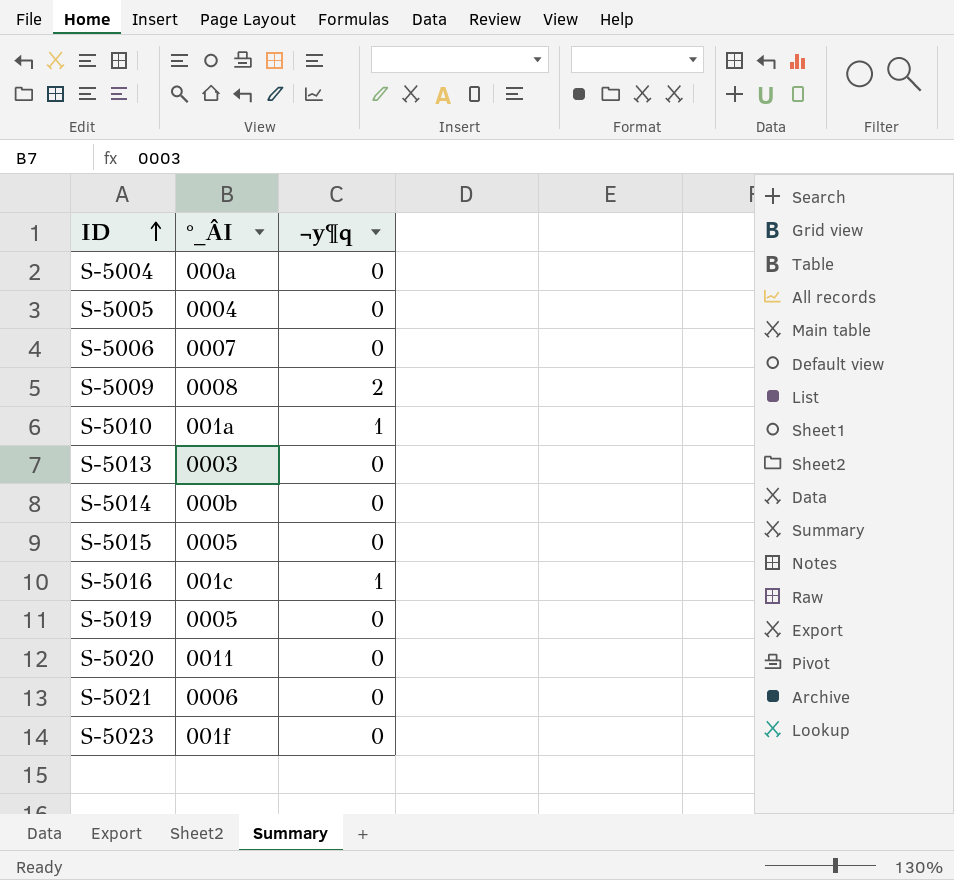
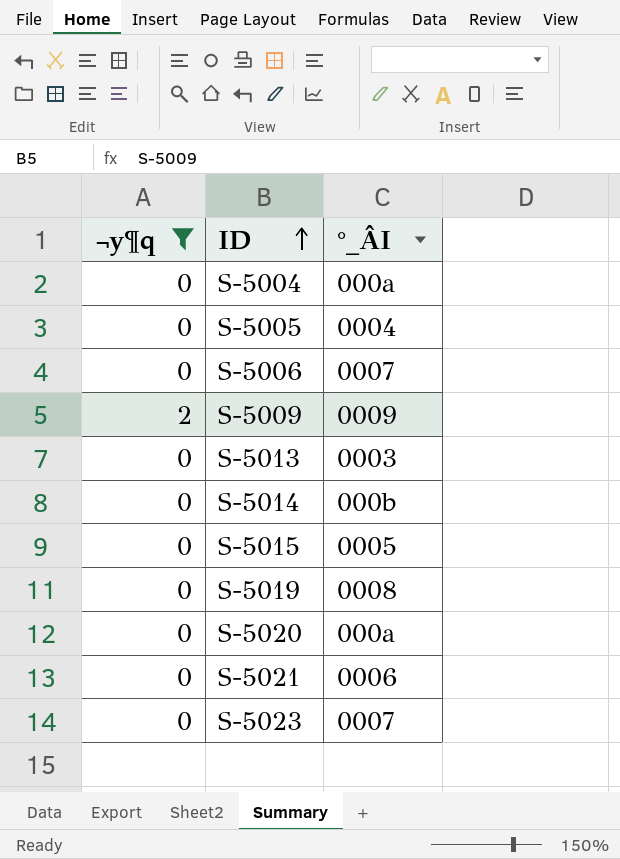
filter: none -> ¬y¶q != 1
column ¬y¶q | position: 3 -> 1
S-5009 | °_ÂI: 0008 -> 0009
S-5019 | °_ÂI: 0005 -> 0008
S-5020 | °_ÂI: 0011 -> 000a
S-5023 | °_ÂI: 001f -> 0007

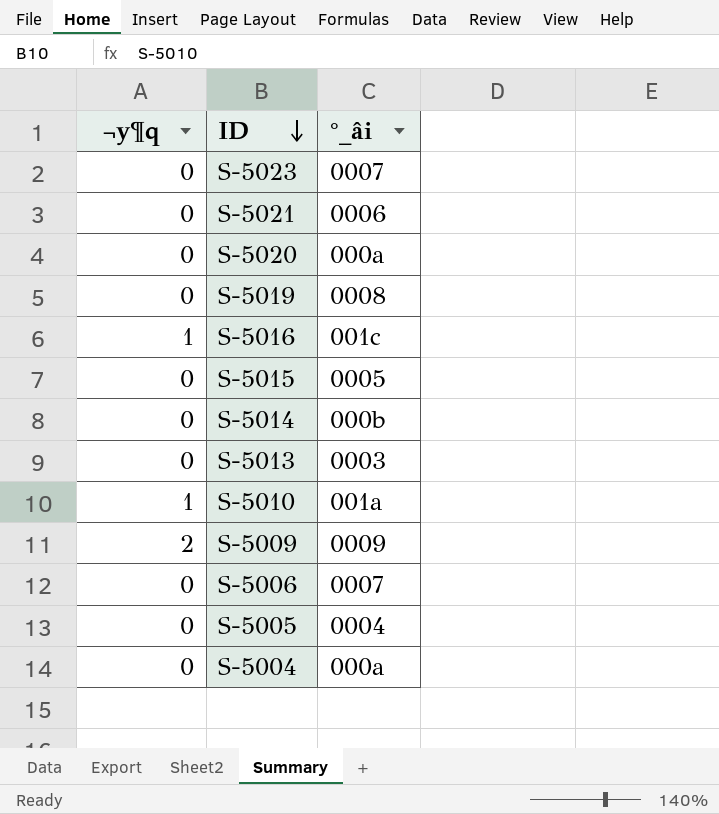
filter: ¬y¶q != 1 -> none
row order: ID ascending -> ID descending
column name: °_ÂI -> °_âi

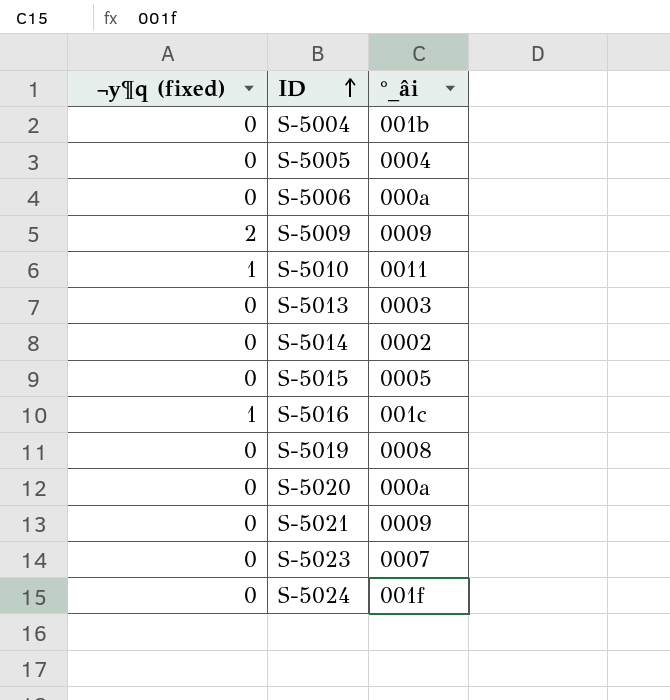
row order: ID descending -> ID ascending
column name: ¬y¶q -> ¬y¶q (fixed)
S-5004 | °_âi: 000a -> 001b
S-5006 | °_âi: 0007 -> 000a
S-5010 | °_âi: 001a -> 0011
S-5014 | °_âi: 000b -> 0002
S-5021 | °_âi: 0006 -> 0009
row S-5024: none -> 0 | 001f

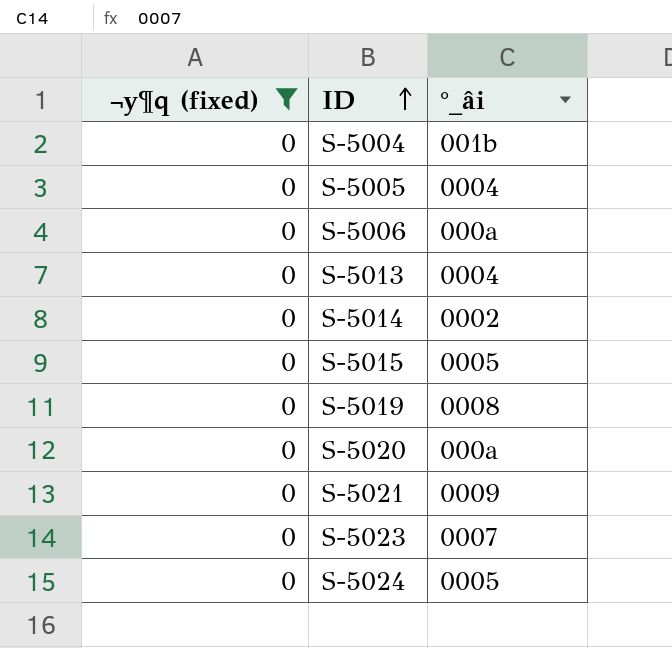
filter: none -> ¬y¶q (fixed) = 0
S-5013 | °_âi: 0003 -> 0004
S-5024 | °_âi: 001f -> 0005

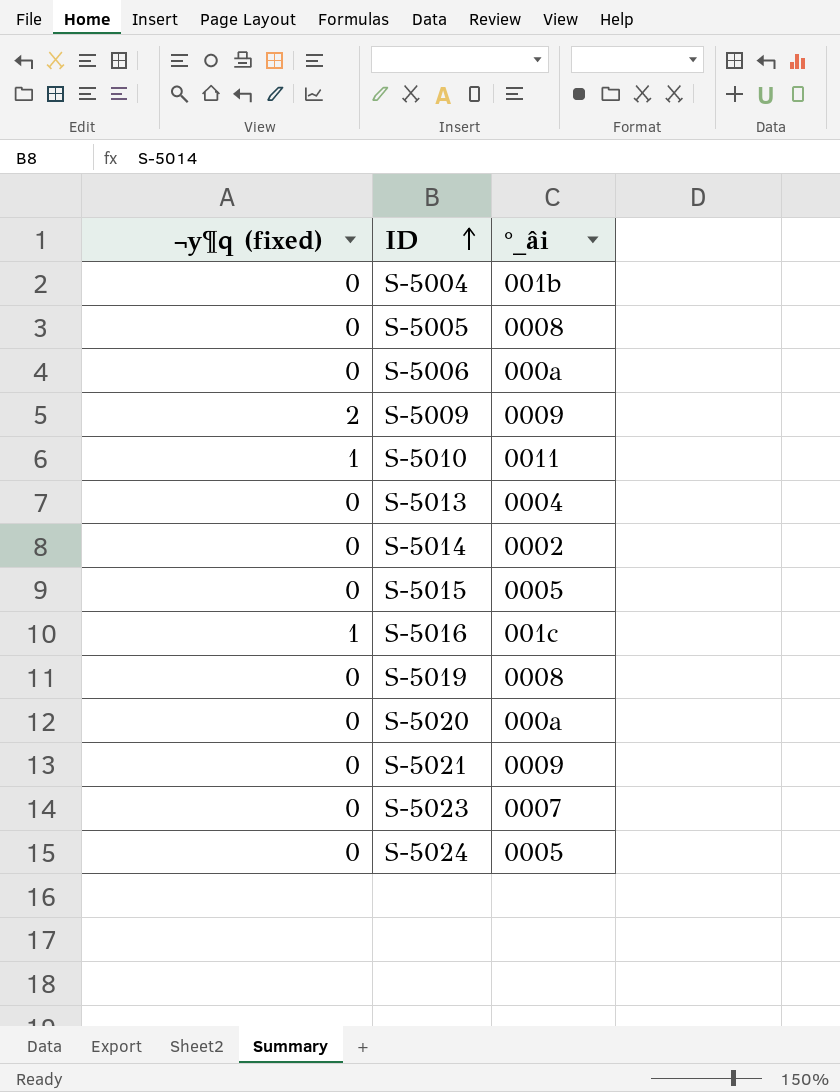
filter: ¬y¶q (fixed) = 0 -> none
S-5005 | °_âi: 0004 -> 0008

